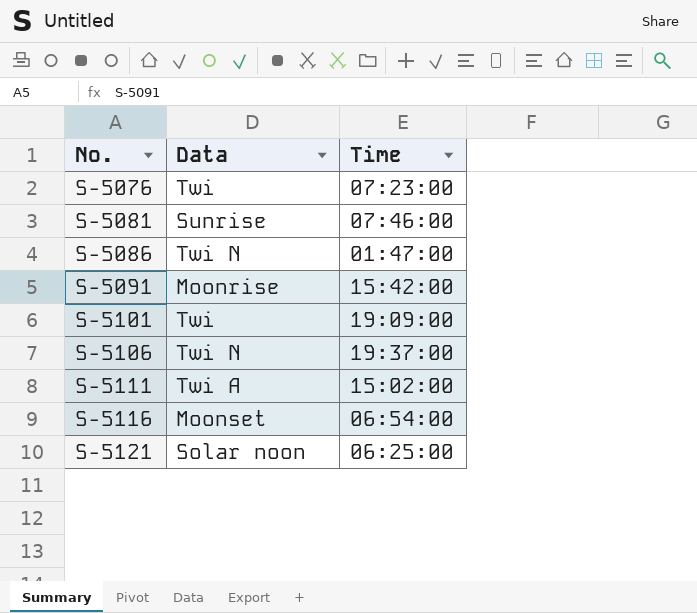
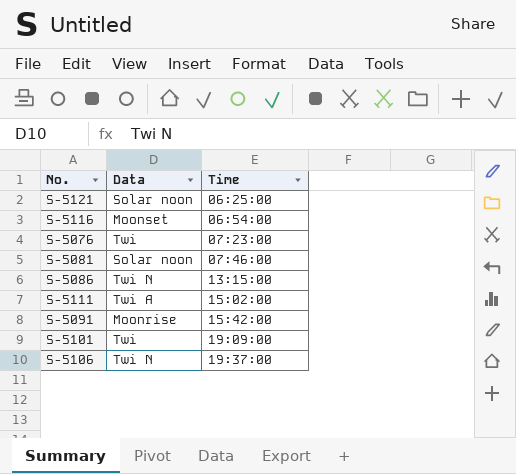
row order: No. ascending -> Time ascending
S-5081 | Data: Sunrise -> Solar noon
S-5086 | Time: 01:47:00 -> 13:15:00

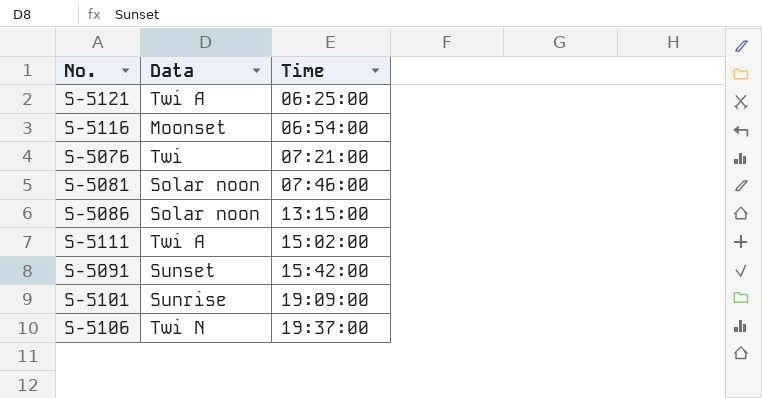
S-5121 | Data: Solar noon -> Twi A
S-5076 | Time: 07:23:00 -> 07:21:00
S-5086 | Data: Twi N -> Solar noon
S-5091 | Data: Moonrise -> Sunset
S-5101 | Data: Twi -> Sunrise

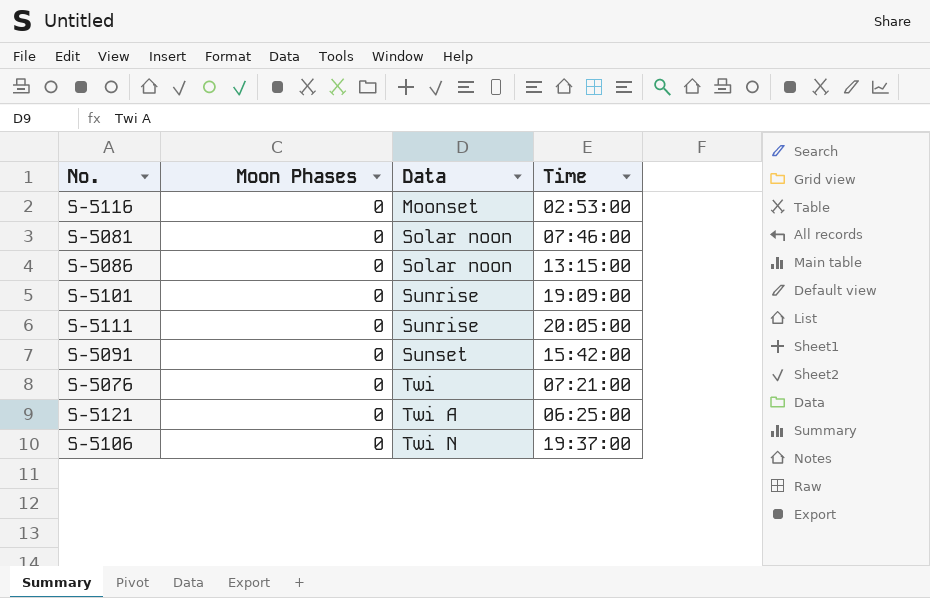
row order: Time ascending -> Data ascending
column Moon Phases | position: none -> 2
S-5116 | Time: 06:54:00 -> 02:53:00
S-5111 | Data: Twi A -> Sunrise
S-5111 | Time: 15:02:00 -> 20:05:00

